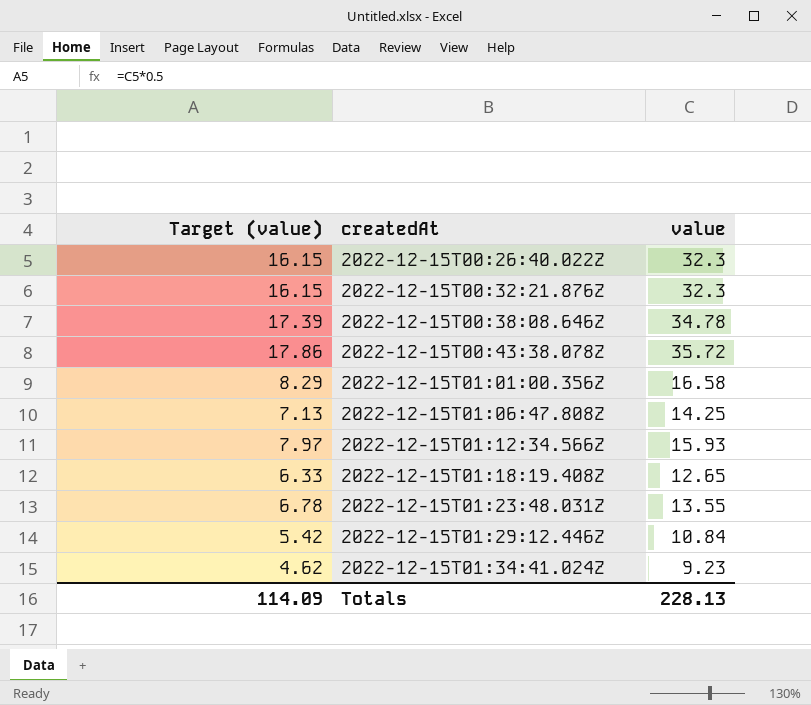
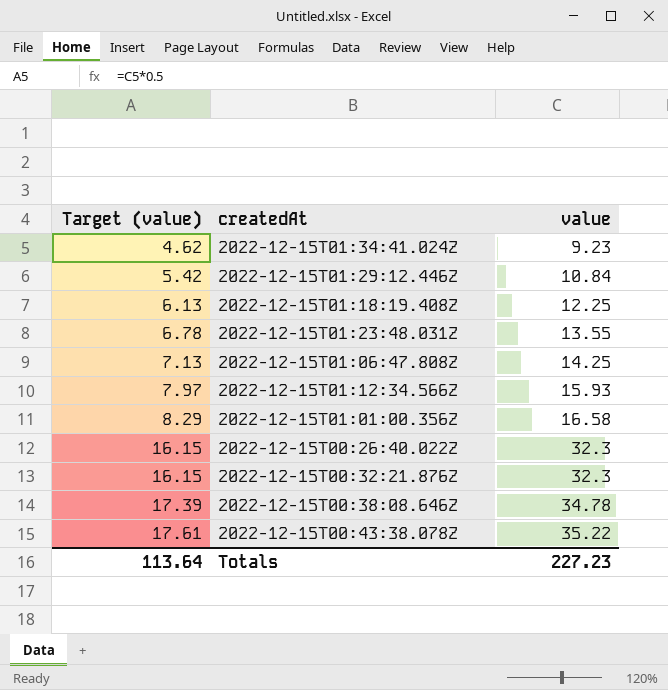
row order: createdAt ascending -> Target (value) ascending
2022-12-15T01:18:19.408Z | Target (value): 6.33 -> 6.13
2022-12-15T01:18:19.408Z | value: 12.65 -> 12.25
2022-12-15T00:43:38.078Z | Target (value): 17.86 -> 17.61
2022-12-15T00:43:38.078Z | value: 35.72 -> 35.22
Totals | Target (value): 114.09 -> 113.64
Totals | value: 228.13 -> 227.23

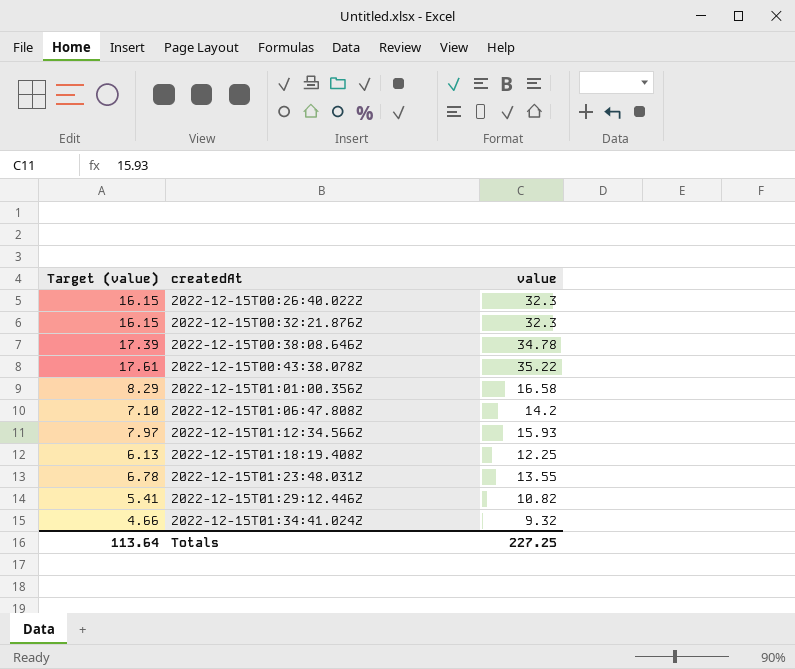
row order: Target (value) ascending -> createdAt ascending
2022-12-15T01:06:47.808Z | Target (value): 7.13 -> 7.10
2022-12-15T01:06:47.808Z | value: 14.25 -> 14.2
2022-12-15T01:29:12.446Z | Target (value): 5.42 -> 5.41
2022-12-15T01:29:12.446Z | value: 10.84 -> 10.82
2022-12-15T01:34:41.024Z | Target (value): 4.62 -> 4.66
2022-12-15T01:34:41.024Z | value: 9.23 -> 9.32
Totals | value: 227.23 -> 227.25

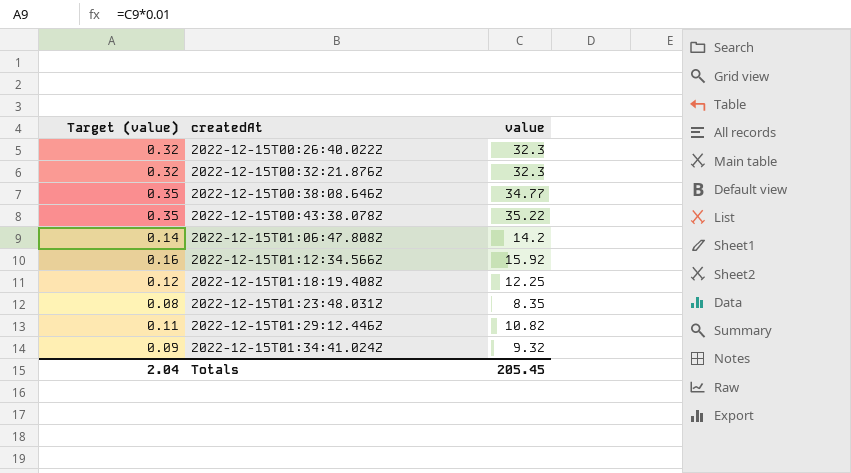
column Target (value) | formula: [value] * 0.5 -> [value] * 0.01
row 2022-12-15T01:01:00.356Z: 8.29 | 16.58 -> none
2022-12-15T00:38:08.646Z | value: 34.78 -> 34.77
2022-12-15T01:12:34.566Z | value: 15.93 -> 15.92
2022-12-15T01:23:48.031Z | value: 13.55 -> 8.35
Totals | Target (value): 113.64 -> 2.04
Totals | value: 227.25 -> 205.45

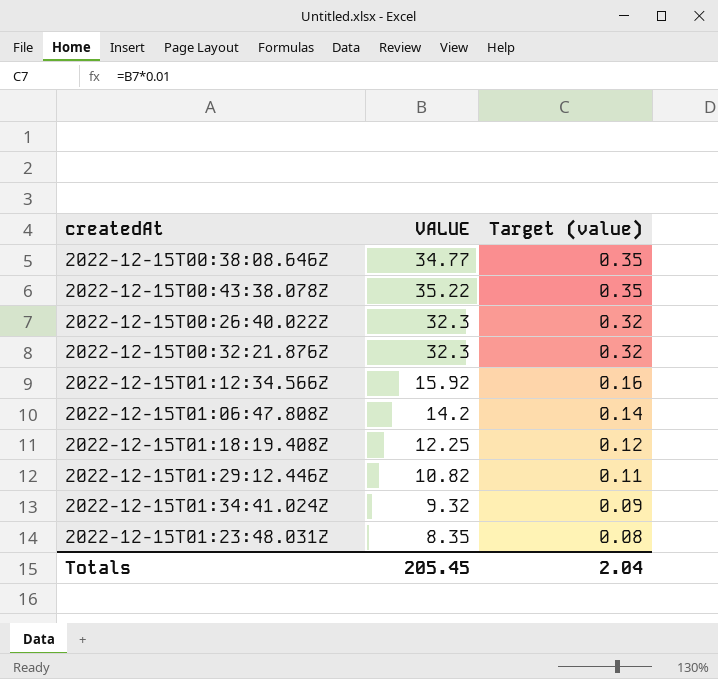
row order: createdAt ascending -> Target (value) descending
column name: value -> VALUE
column Target (value) | position: 1 -> 3

